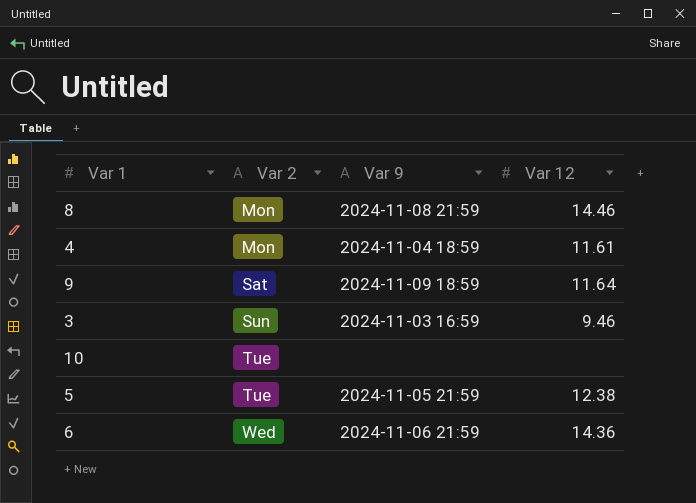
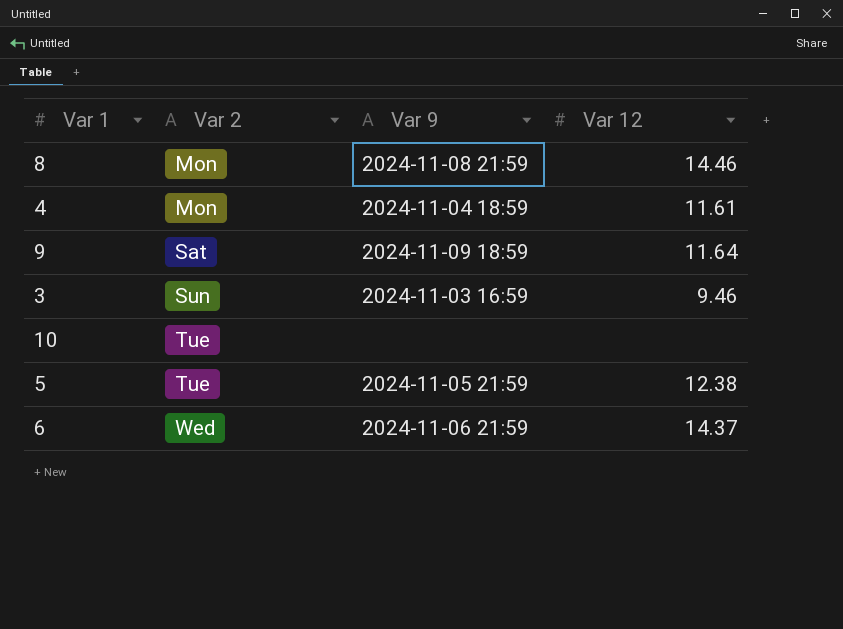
6 | Var 12: 14.36 -> 14.37

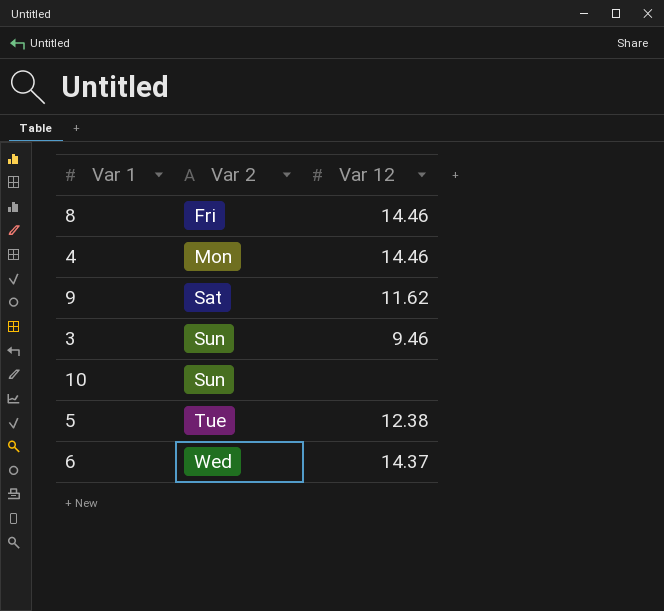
column Var 9 | position: 3 -> none
8 | Var 2: Mon -> Fri
4 | Var 12: 11.61 -> 14.46
9 | Var 12: 11.64 -> 11.62
10 | Var 2: Tue -> Sun

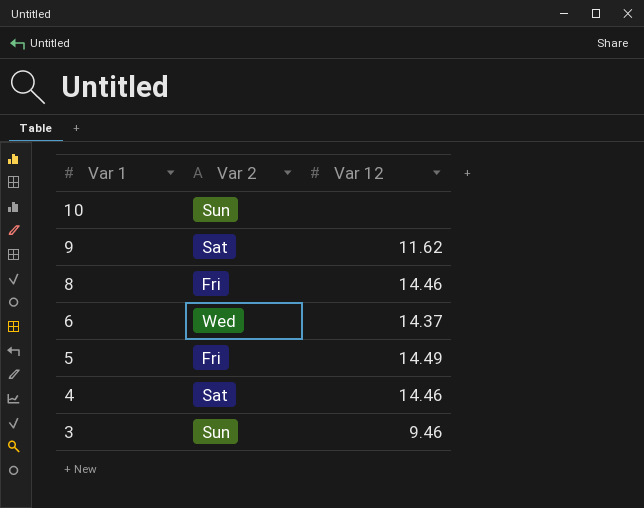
row order: Var 2 ascending -> Var 1 descending
5 | Var 2: Tue -> Fri
5 | Var 12: 12.38 -> 14.49
4 | Var 2: Mon -> Sat

